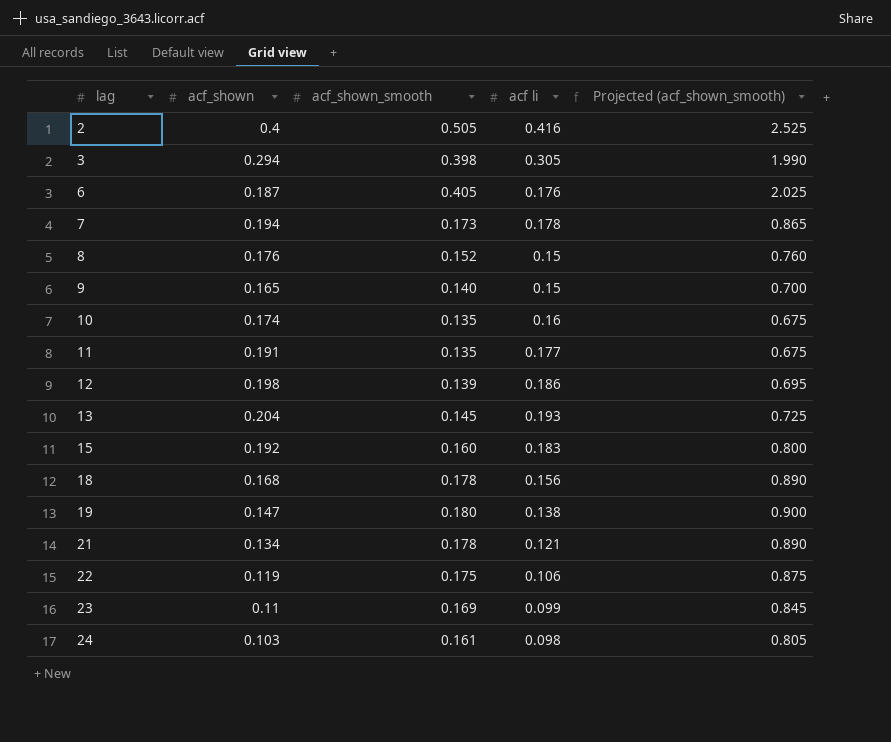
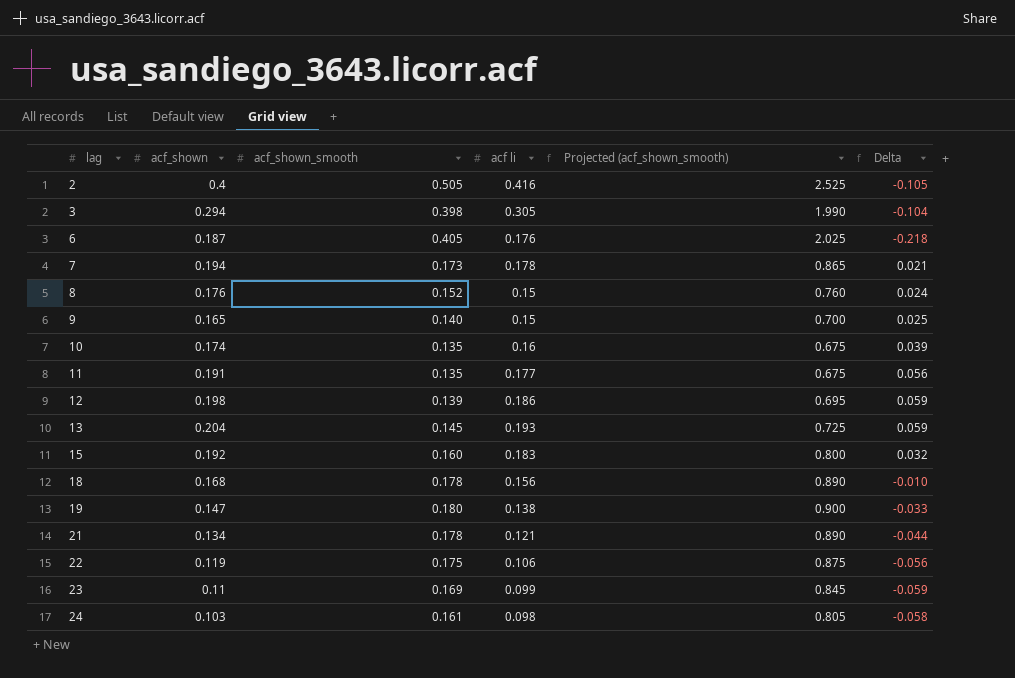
column Delta | formula: none -> [acf_shown] - [acf_shown_smooth]

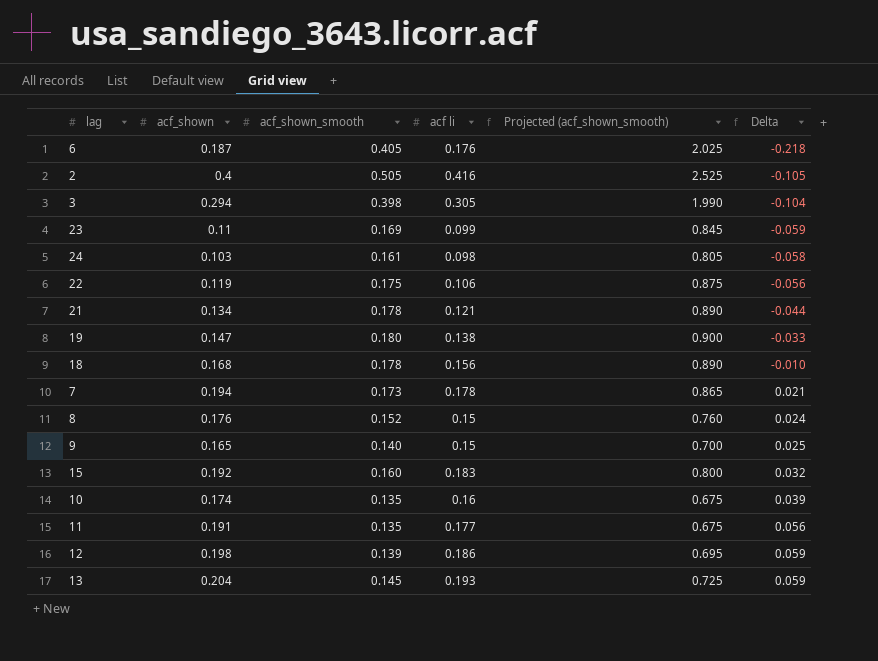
row order: lag ascending -> Delta ascending

